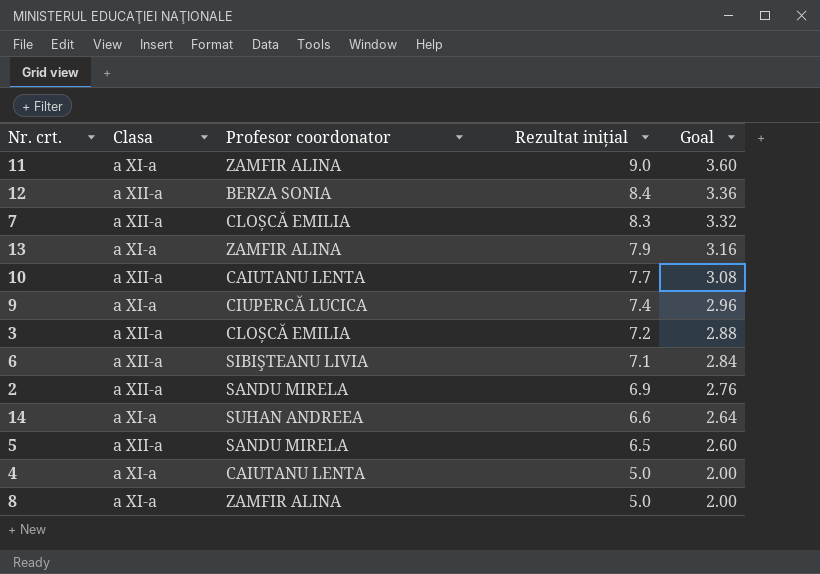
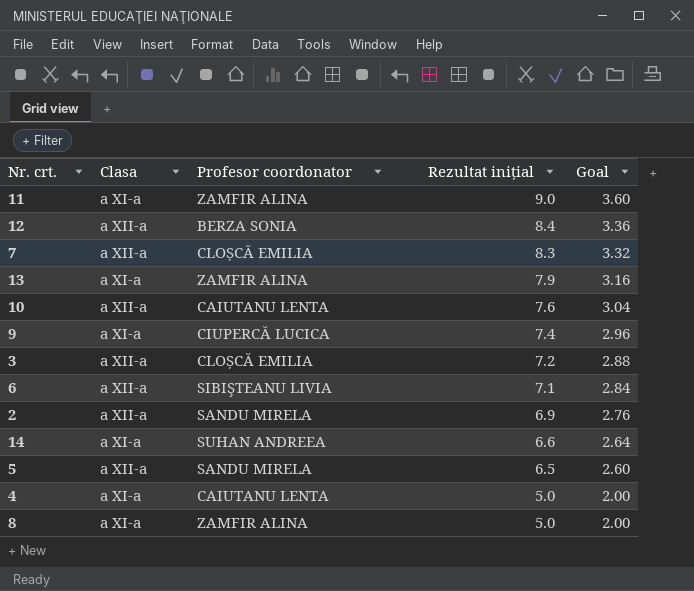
10 | Rezultat inițial: 7.7 -> 7.6
10 | Goal: 3.08 -> 3.04

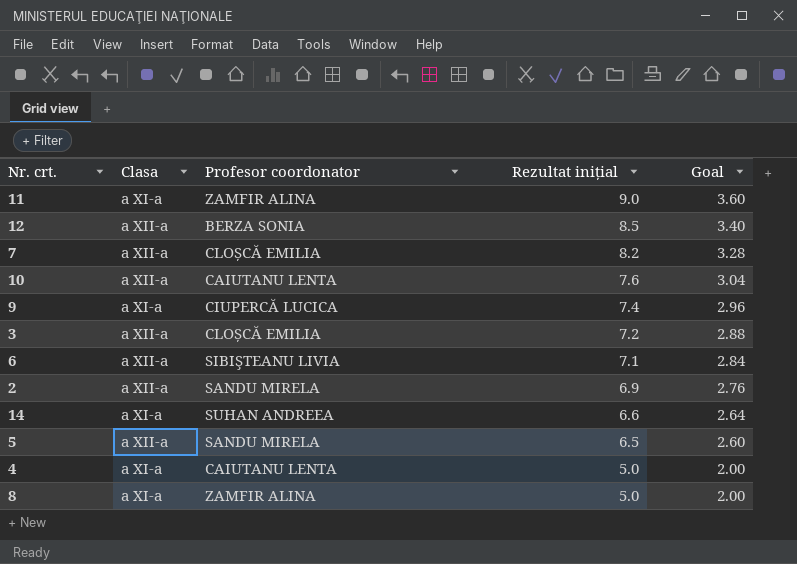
row 13: a XI-a | ZAMFIR ALINA | 7.9 | 3.16 -> none
12 | Rezultat inițial: 8.4 -> 8.5
12 | Goal: 3.36 -> 3.40
7 | Rezultat inițial: 8.3 -> 8.2
7 | Goal: 3.32 -> 3.28

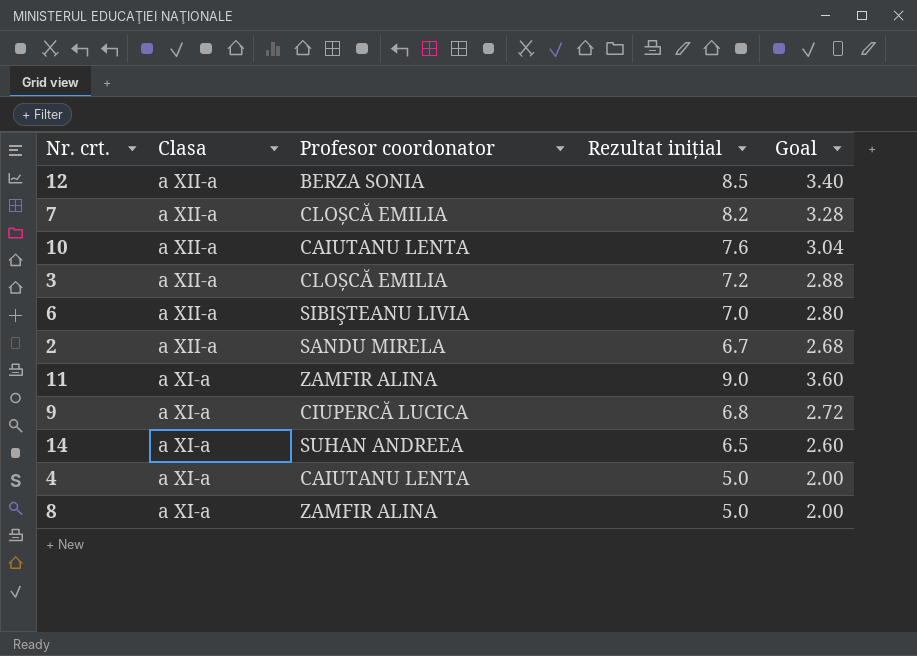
row order: Rezultat inițial descending -> Clasa descending
row 5: a XII-a | SANDU MIRELA | 6.5 | 2.60 -> none
6 | Rezultat inițial: 7.1 -> 7.0
6 | Goal: 2.84 -> 2.80
2 | Rezultat inițial: 6.9 -> 6.7
2 | Goal: 2.76 -> 2.68
9 | Rezultat inițial: 7.4 -> 6.8
9 | Goal: 2.96 -> 2.72
14 | Rezultat inițial: 6.6 -> 6.5
14 | Goal: 2.64 -> 2.60

